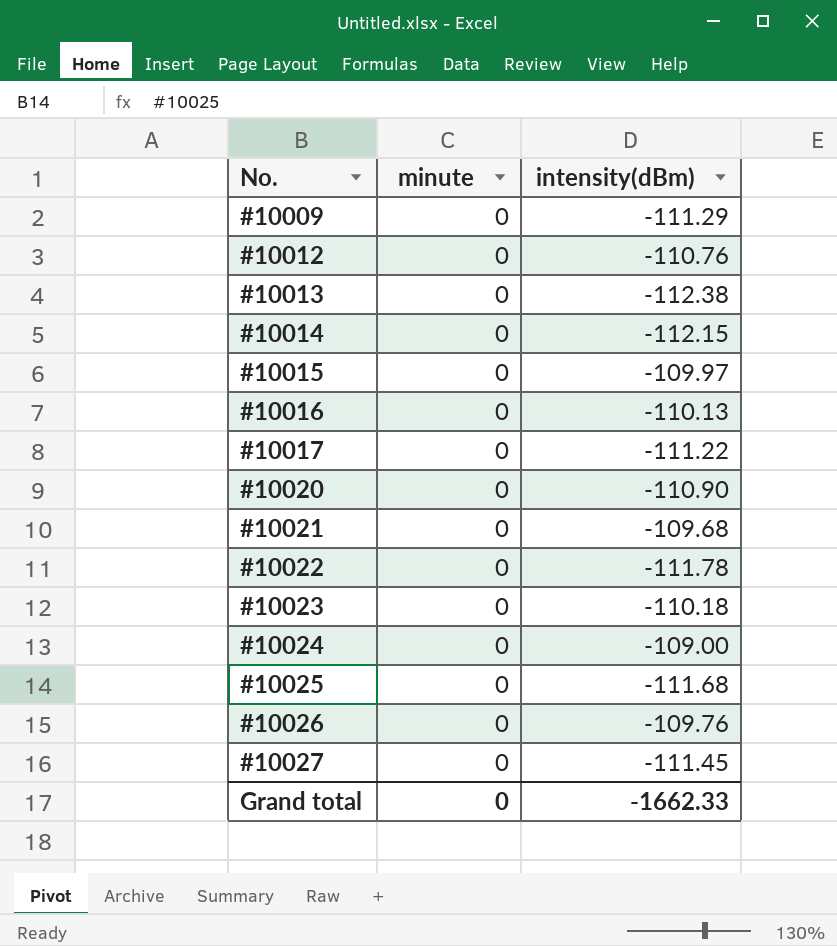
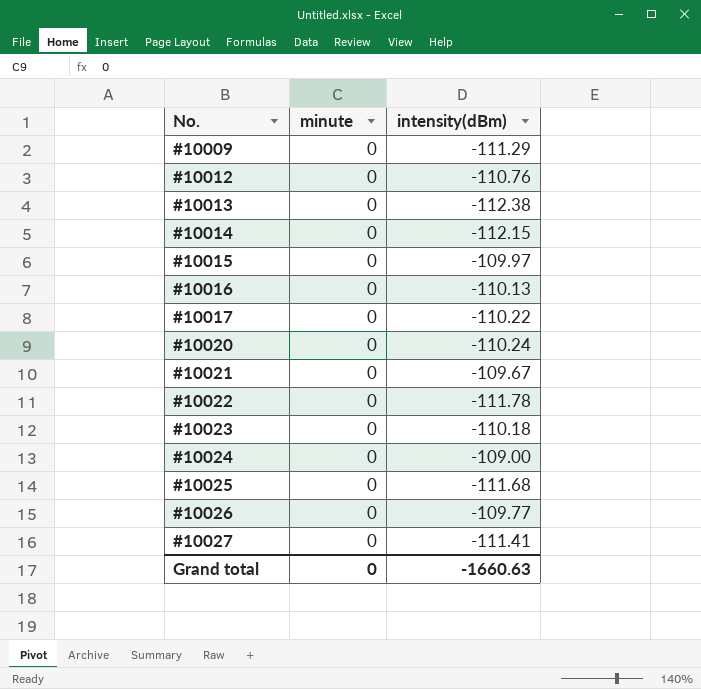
#10017 | intensity(dBm): -111.22 -> -110.22
#10020 | intensity(dBm): -110.90 -> -110.24
#10021 | intensity(dBm): -109.68 -> -109.67
#10026 | intensity(dBm): -109.76 -> -109.77
#10027 | intensity(dBm): -111.45 -> -111.41
Grand total | intensity(dBm): -1662.33 -> -1660.63

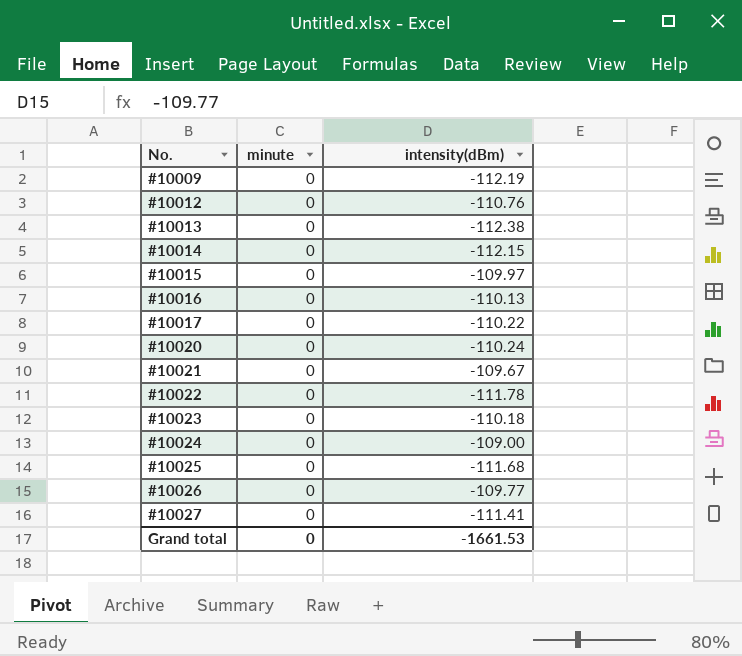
#10009 | intensity(dBm): -111.29 -> -112.19
Grand total | intensity(dBm): -1660.63 -> -1661.53

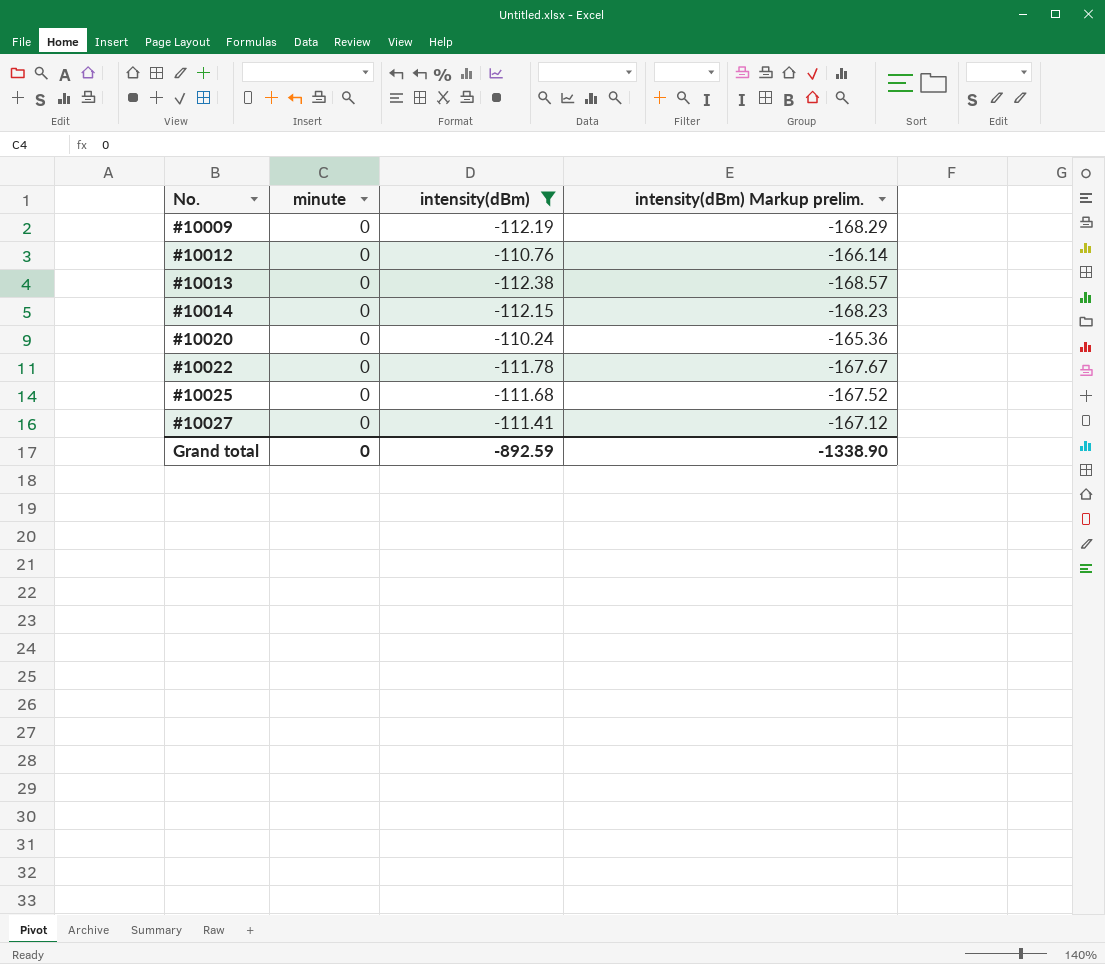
filter: none -> intensity(dBm) <= -110.24
column intensity(dBm) Markup prelim. | formula: none -> [intensity(dBm)] * 1.5
Grand total | intensity(dBm): -1661.53 -> -892.59

